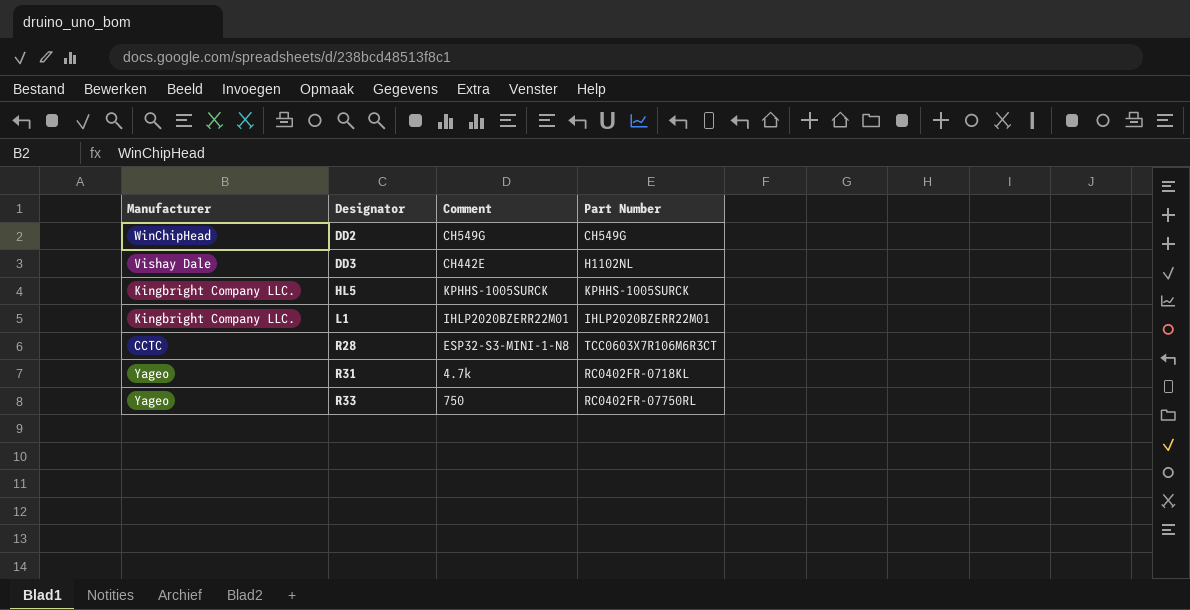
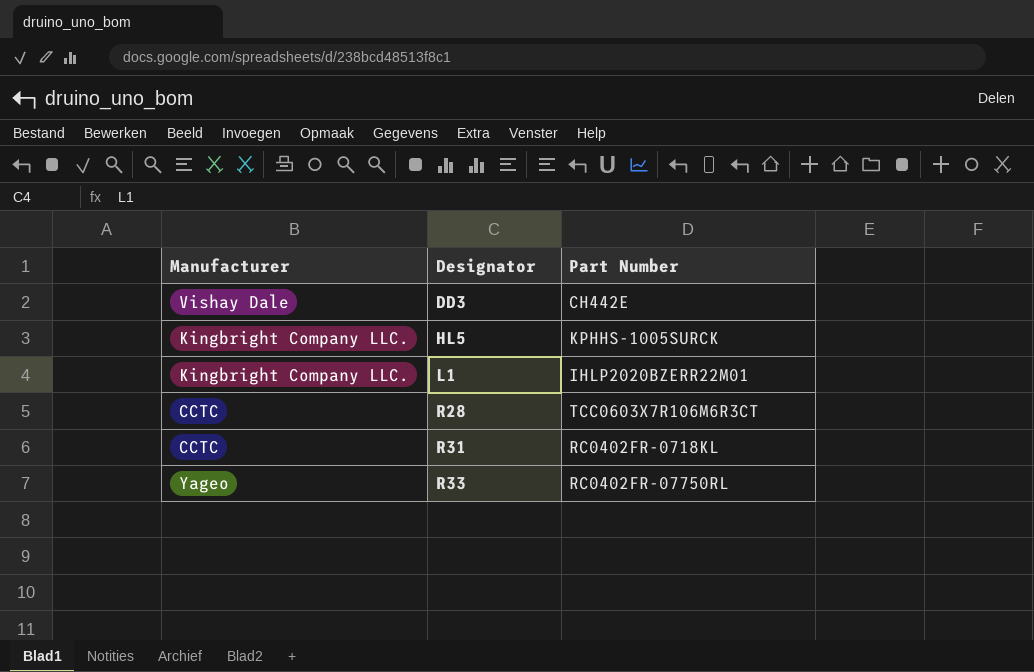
column Comment | position: 3 -> none
row DD2: WinChipHead | CH549G | CH549G -> none
DD3 | Part Number: H1102NL -> CH442E
R31 | Manufacturer: Yageo -> CCTC

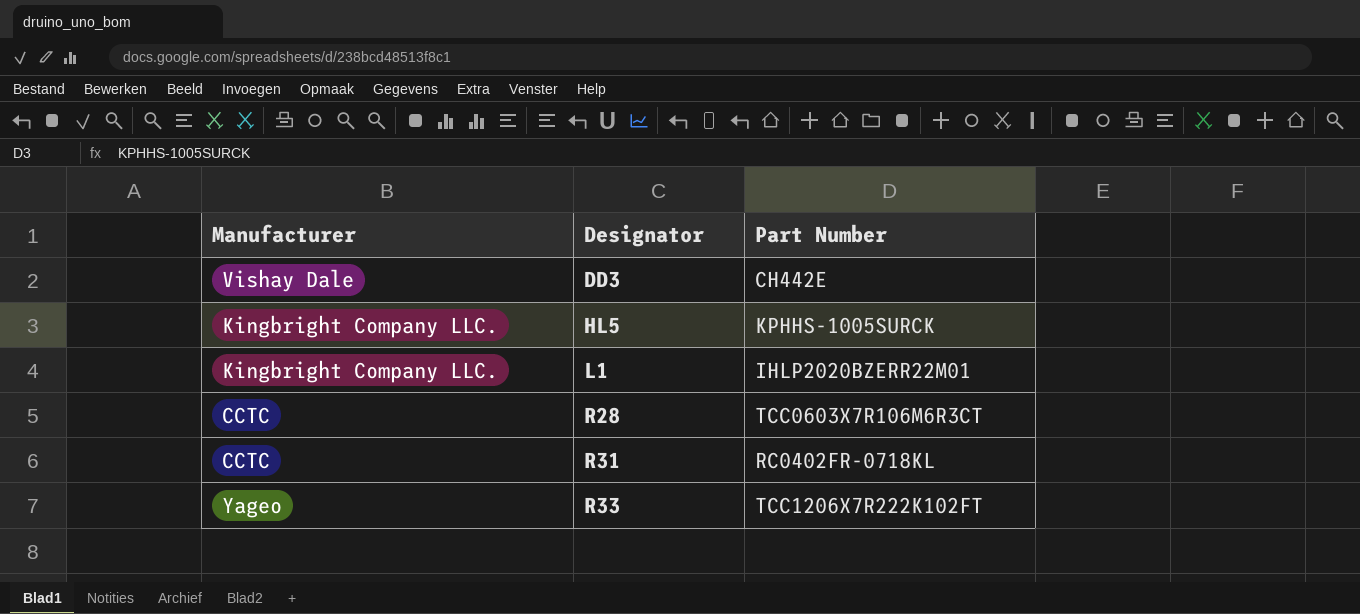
R33 | Part Number: RC0402FR-07750RL -> TCC1206X7R222K102FT

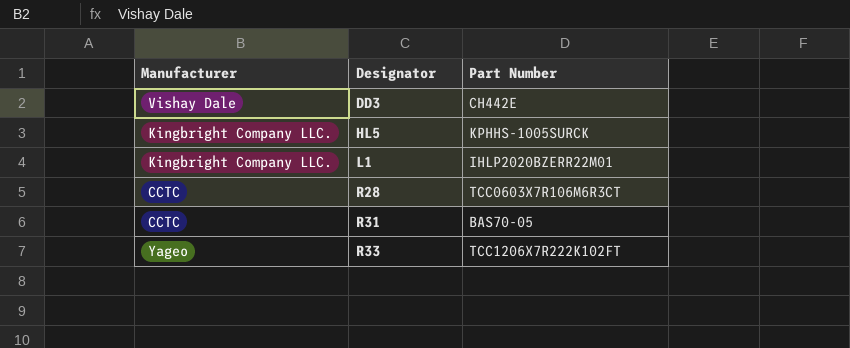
R31 | Part Number: RC0402FR-0718KL -> BAS70-05

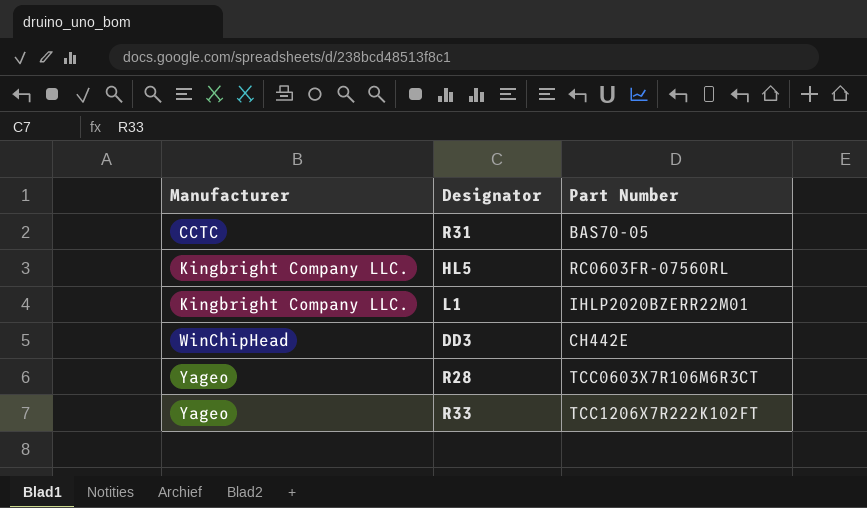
row order: Designator ascending -> Manufacturer ascending
HL5 | Part Number: KPHHS-1005SURCK -> RC0603FR-07560RL
DD3 | Manufacturer: Vishay Dale -> WinChipHead
R28 | Manufacturer: CCTC -> Yageo

